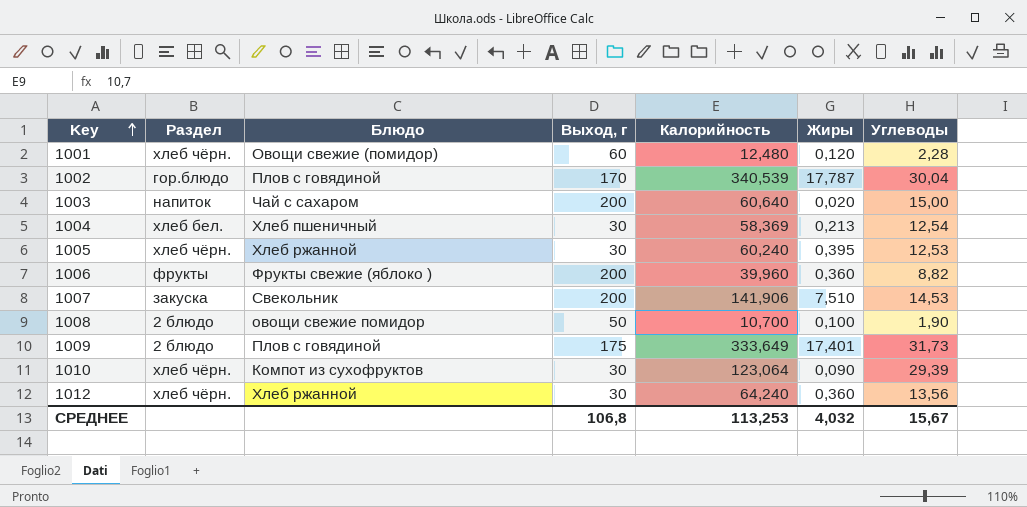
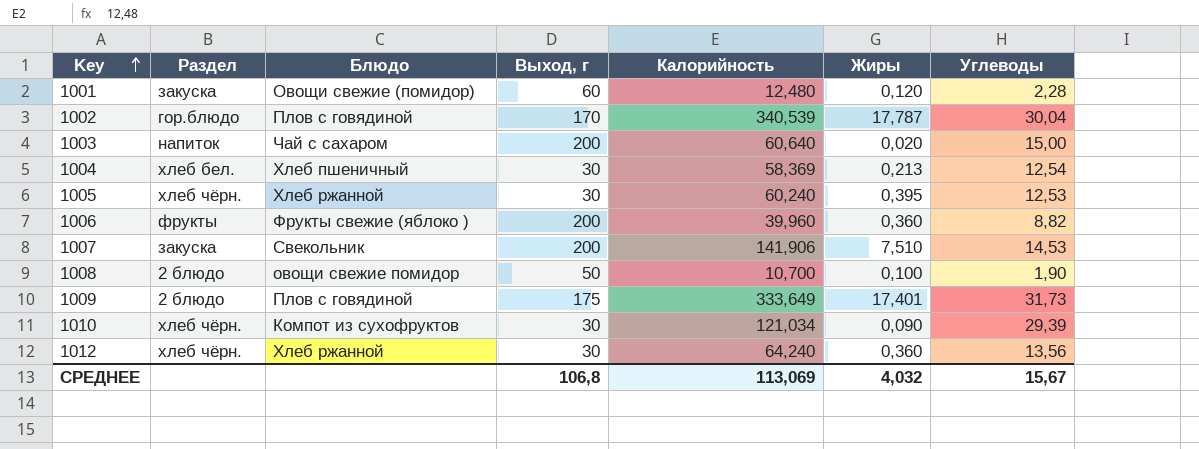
1001 | Раздел: хлеб чёрн. -> закуска
1010 | Калорийность: 123,064 -> 121,034
СРЕДНЕЕ | Калорийность: 113,253 -> 113,069

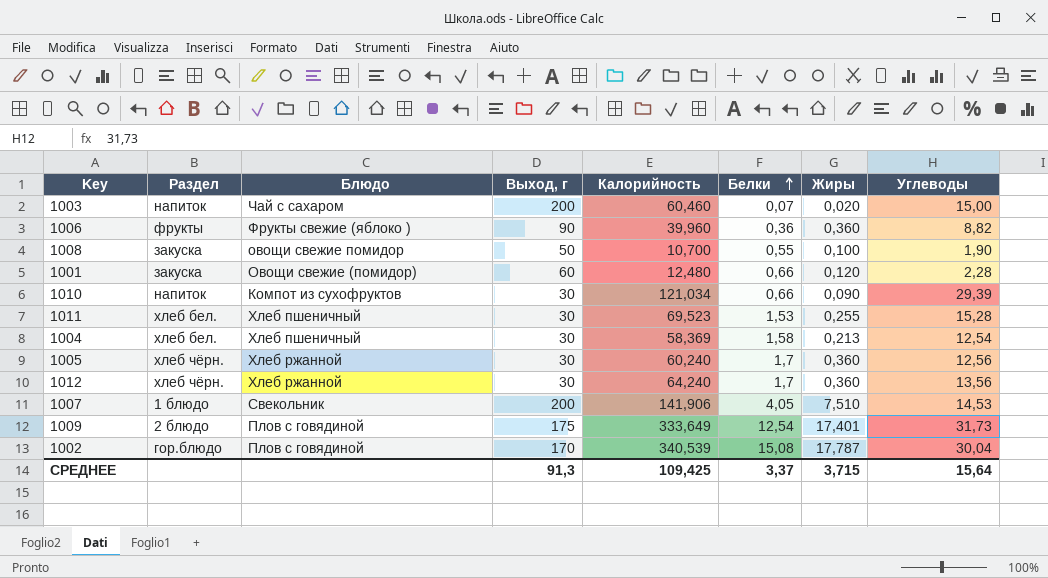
row order: Key ascending -> Белки ascending
column Белки | position: none -> 6
1003 | Калорийность: 60,640 -> 60,460
1006 | Выход, г: 200 -> 90
1008 | Раздел: 2 блюдо -> закуска
1010 | Раздел: хлеб чёрн. -> напиток
row 1011: none -> хлеб бел. | Хлеб пшеничный | 30 | 69,523 | 1,53 | 0,255 | 15,28
1005 | Жиры: 0,395 -> 0,360
1005 | Углеводы: 12,53 -> 12,56
1007 | Раздел: закуска -> 1 блюдо
СРЕДНЕЕ | Выход, г: 106,8 -> 91,3
СРЕДНЕЕ | Калорийность: 113,069 -> 109,425
СРЕДНЕЕ | Жиры: 4,032 -> 3,715
СРЕДНЕЕ | Углеводы: 15,67 -> 15,64

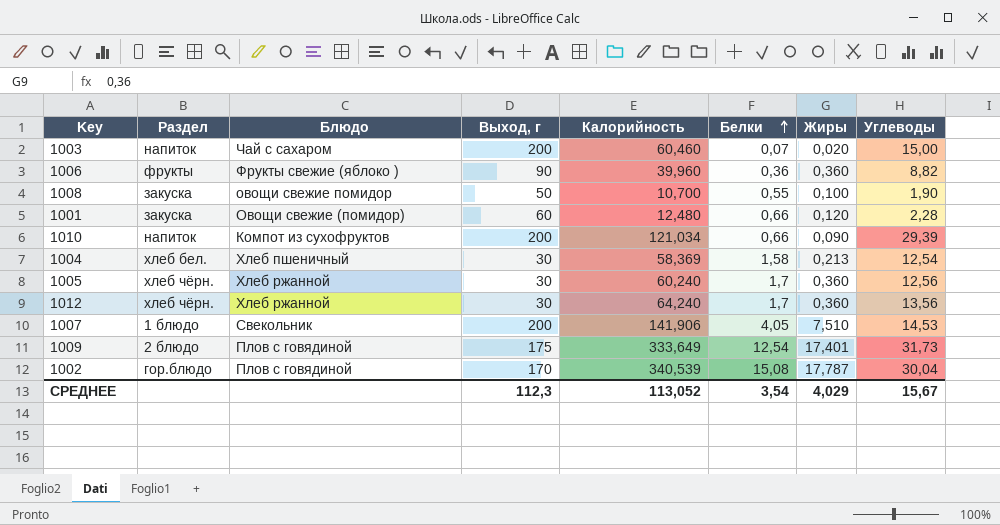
row 1011: хлеб бел. | Хлеб пшеничный | 30 | 69,523 | 1,53 | 0,255 | 15,28 -> none
1010 | Выход, г: 30 -> 200
СРЕДНЕЕ | Выход, г: 91,3 -> 112,3
СРЕДНЕЕ | Калорийность: 109,425 -> 113,052
СРЕДНЕЕ | Белки: 3,37 -> 3,54
СРЕДНЕЕ | Жиры: 3,715 -> 4,029
СРЕДНЕЕ | Углеводы: 15,64 -> 15,67

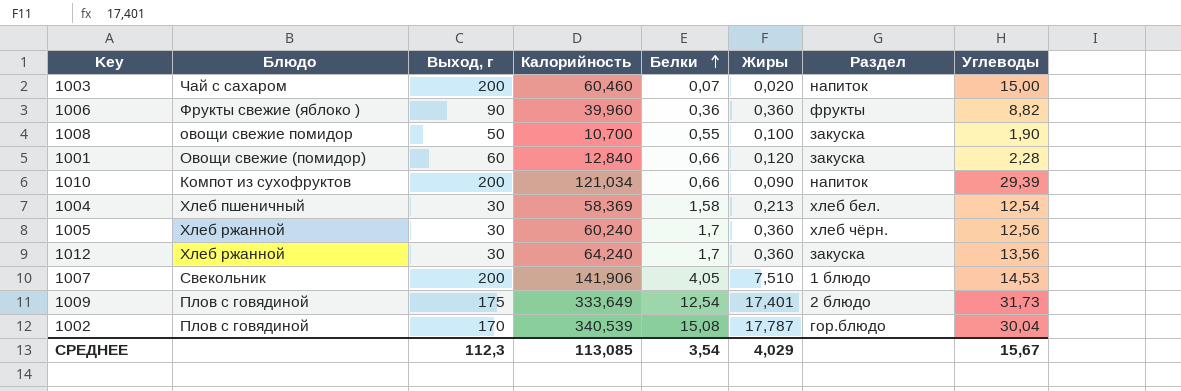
column Раздел | position: 2 -> 7
1001 | Калорийность: 12,480 -> 12,840
1012 | Раздел: хлеб чёрн. -> закуска
СРЕДНЕЕ | Калорийность: 113,052 -> 113,085

